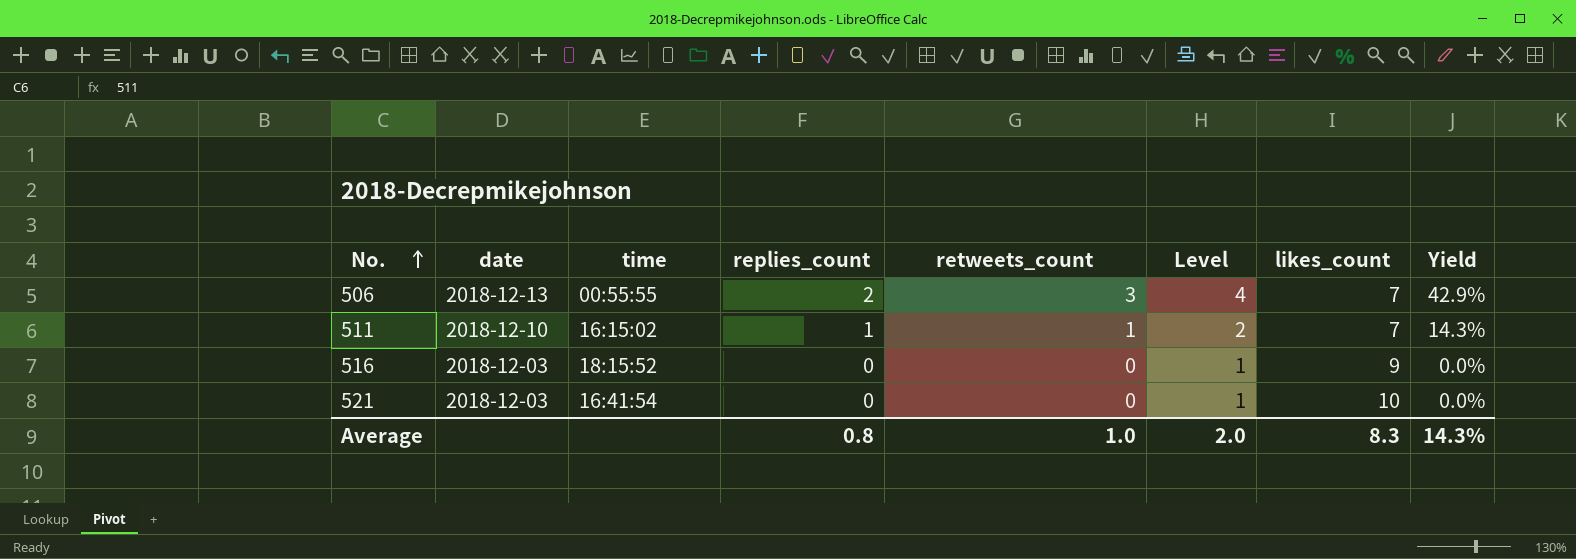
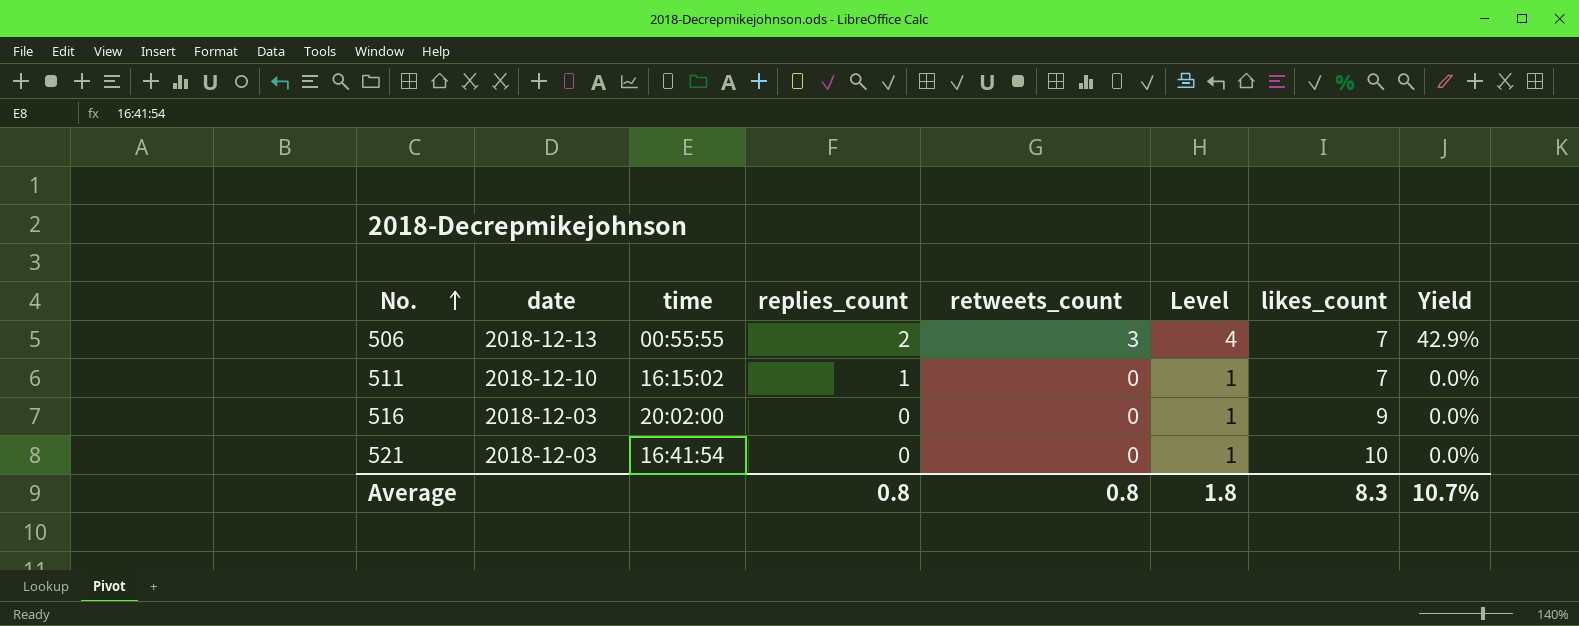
511 | retweets_count: 1 -> 0
511 | Level: 2 -> 1
511 | Yield: 14.3% -> 0.0%
516 | time: 18:15:52 -> 20:02:00
Average | retweets_count: 1.0 -> 0.8
Average | Level: 2.0 -> 1.8
Average | Yield: 14.3% -> 10.7%

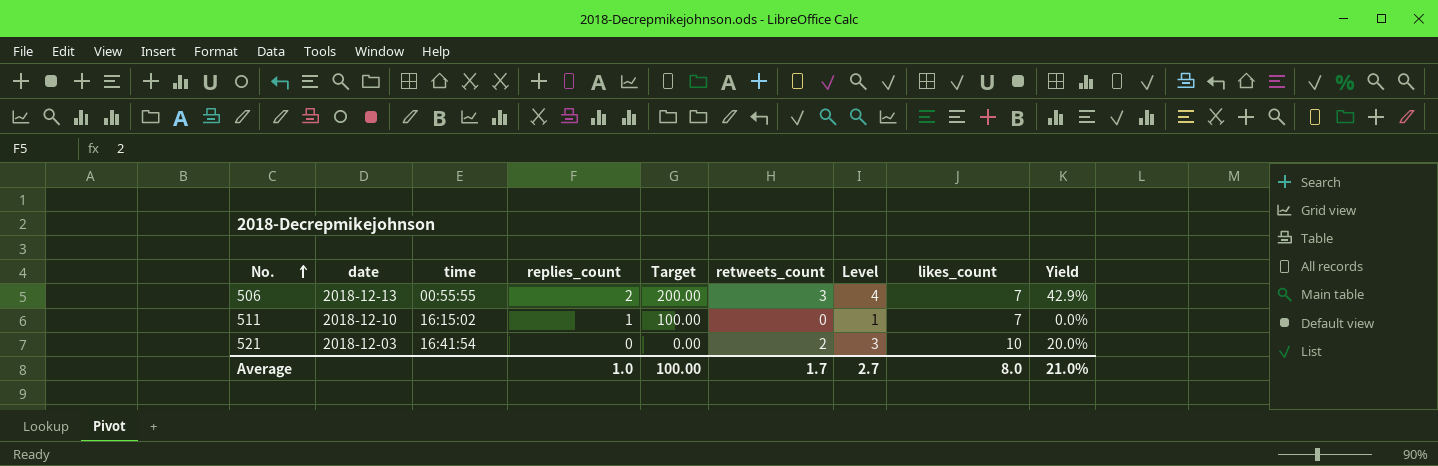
column Target | formula: none -> [replies_count] * 100
row 516: 2018-12-03 | 20:02:00 | 0 | 0 | 1 | 9 | 0.0% -> none
521 | retweets_count: 0 -> 2
521 | Level: 1 -> 3
521 | Yield: 0.0% -> 20.0%
Average | replies_count: 0.8 -> 1.0
Average | retweets_count: 0.8 -> 1.7
Average | Level: 1.8 -> 2.7
Average | likes_count: 8.3 -> 8.0
Average | Yield: 10.7% -> 21.0%

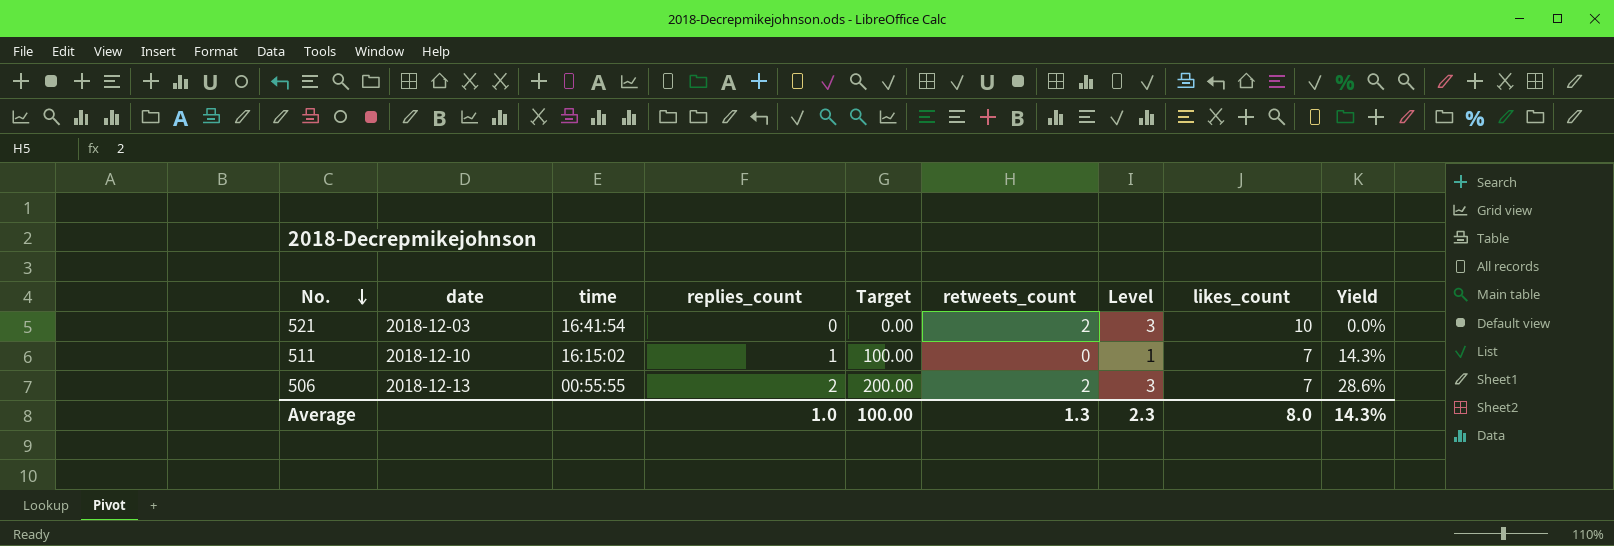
row order: No. ascending -> No. descending
column Yield | formula: [retweets_count] / [likes_count] -> [replies_count] / [likes_count]
506 | retweets_count: 3 -> 2
506 | Level: 4 -> 3
Average | retweets_count: 1.7 -> 1.3
Average | Level: 2.7 -> 2.3
Average | Yield: 21.0% -> 14.3%

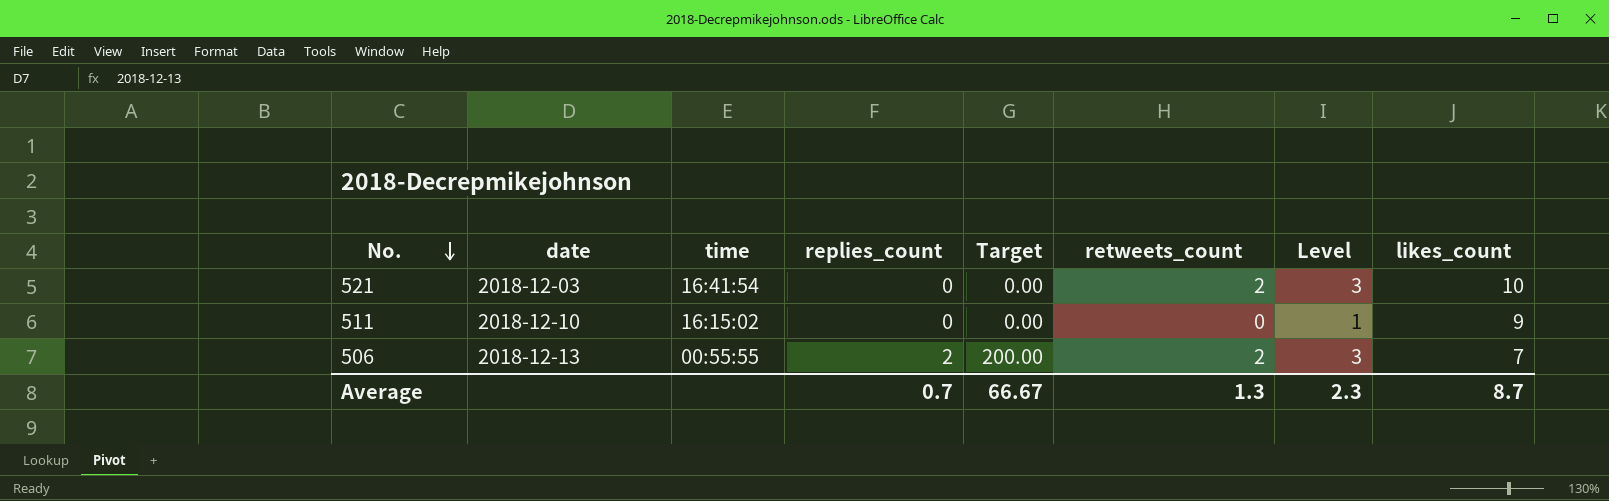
column Yield | formula: [replies_count] / [likes_count] -> none
511 | replies_count: 1 -> 0
511 | Target: 100.00 -> 0.00
511 | likes_count: 7 -> 9
Average | replies_count: 1.0 -> 0.7
Average | Target: 100.00 -> 66.67
Average | likes_count: 8.0 -> 8.7

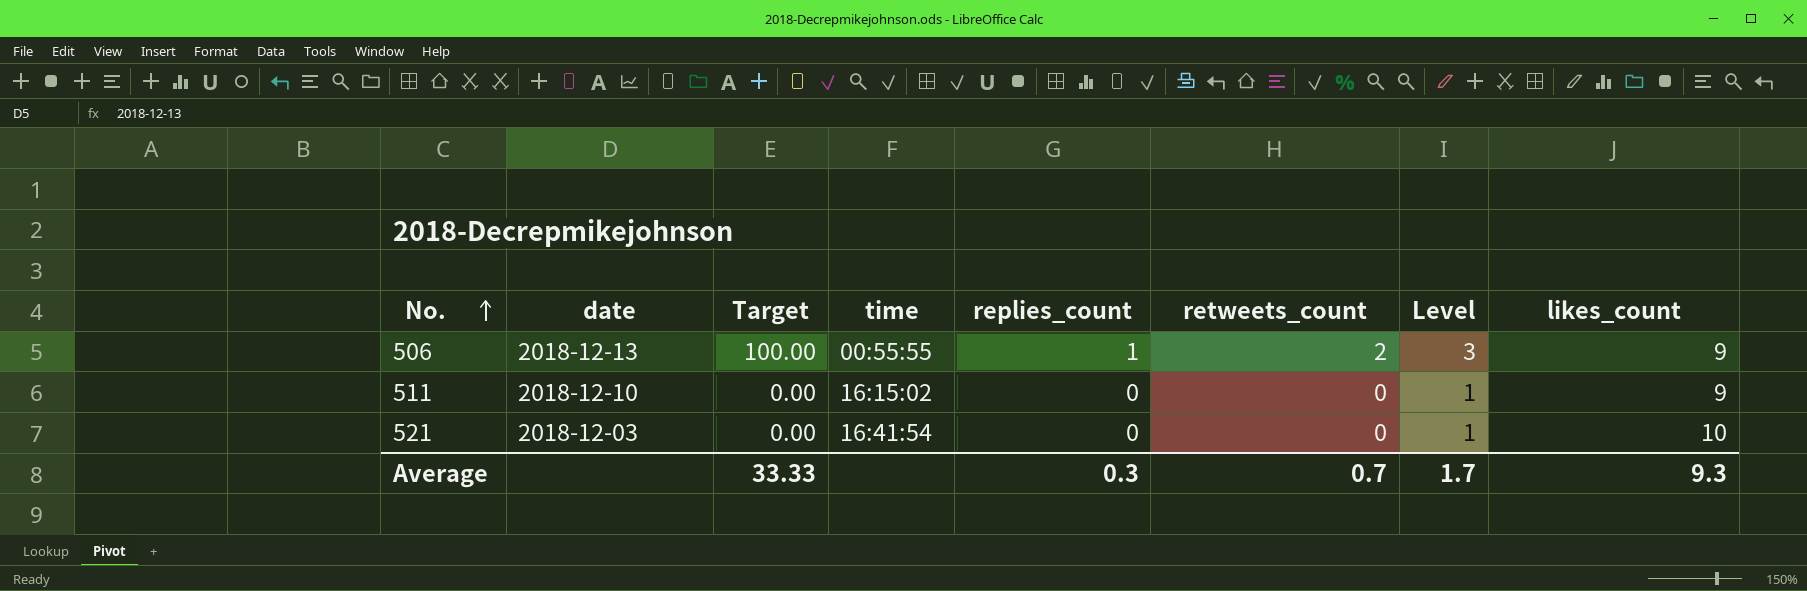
row order: No. descending -> No. ascending
column Target | position: 5 -> 3
506 | Target: 200.00 -> 100.00
506 | replies_count: 2 -> 1
506 | likes_count: 7 -> 9
521 | retweets_count: 2 -> 0
521 | Level: 3 -> 1
Average | Target: 66.67 -> 33.33
Average | replies_count: 0.7 -> 0.3
Average | retweets_count: 1.3 -> 0.7
Average | Level: 2.3 -> 1.7
Average | likes_count: 8.7 -> 9.3

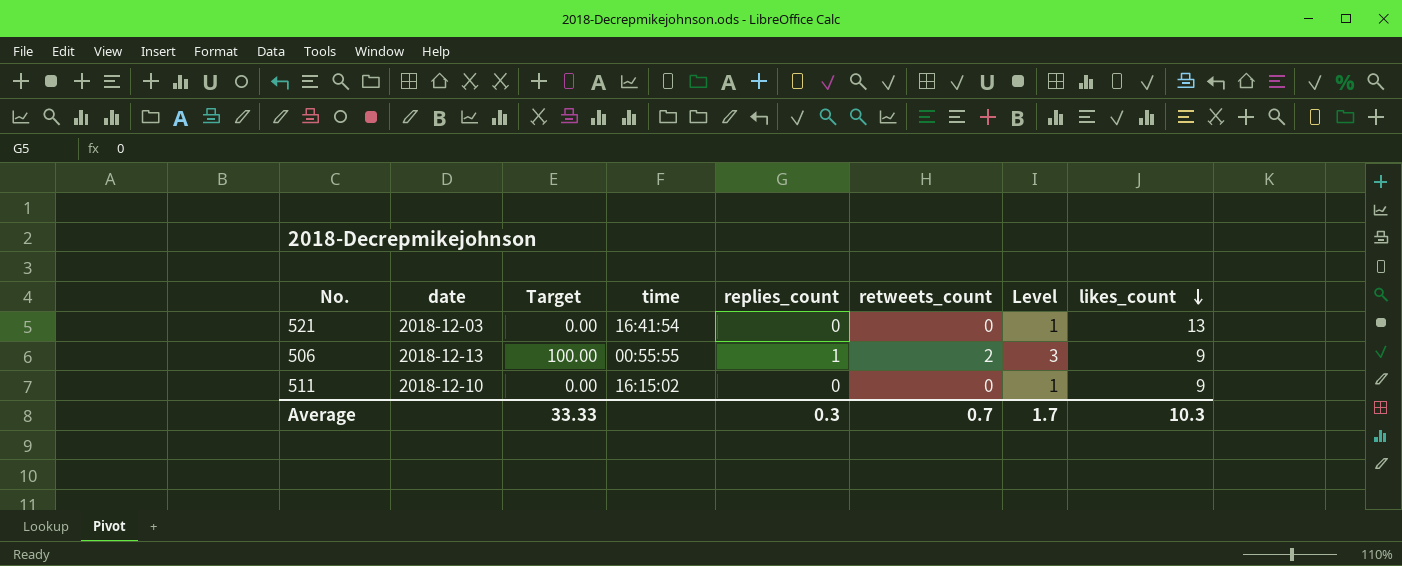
row order: No. ascending -> likes_count descending
521 | likes_count: 10 -> 13
Average | likes_count: 9.3 -> 10.3

